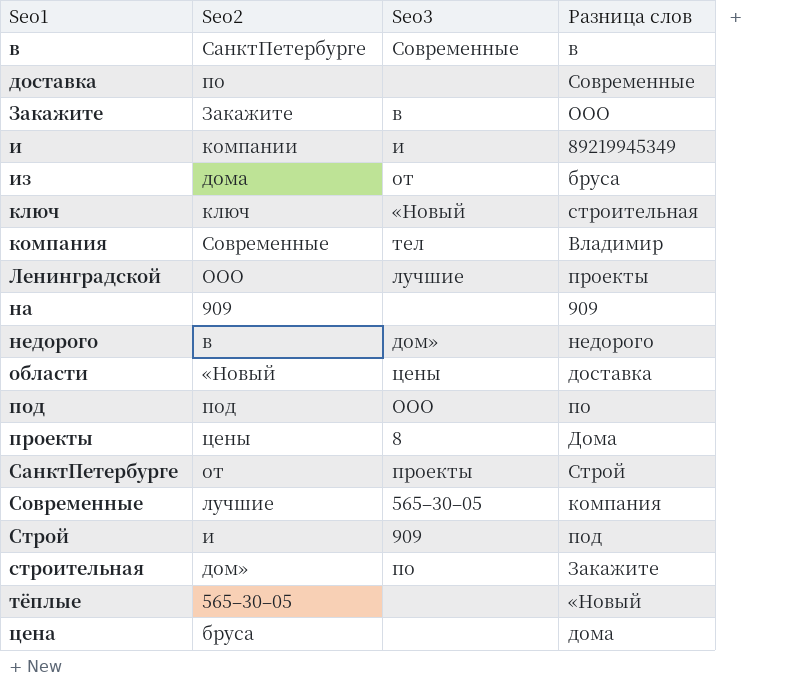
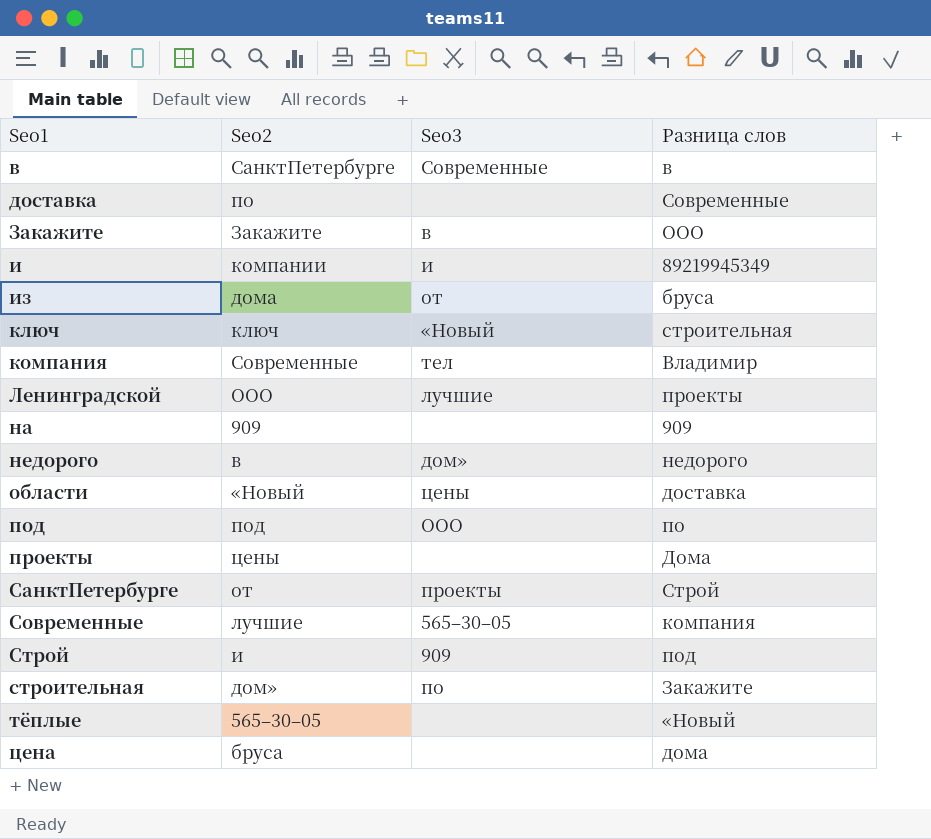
проекты | Seo3: 8 -> none

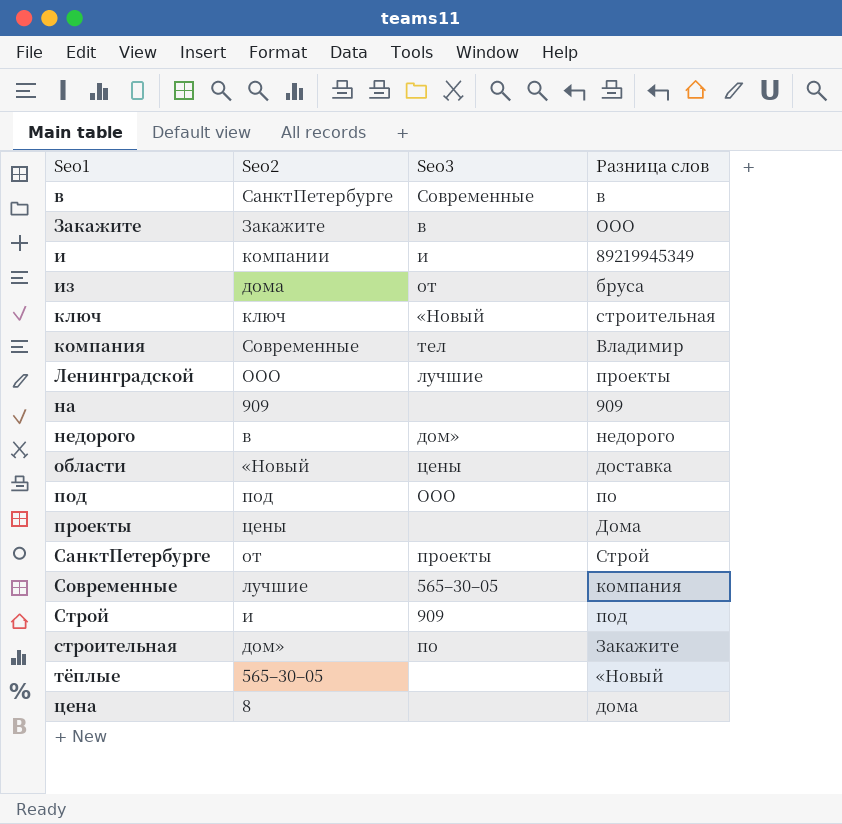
row доставка: по | none | Современные -> none
цена | Seo2: бруса -> 8

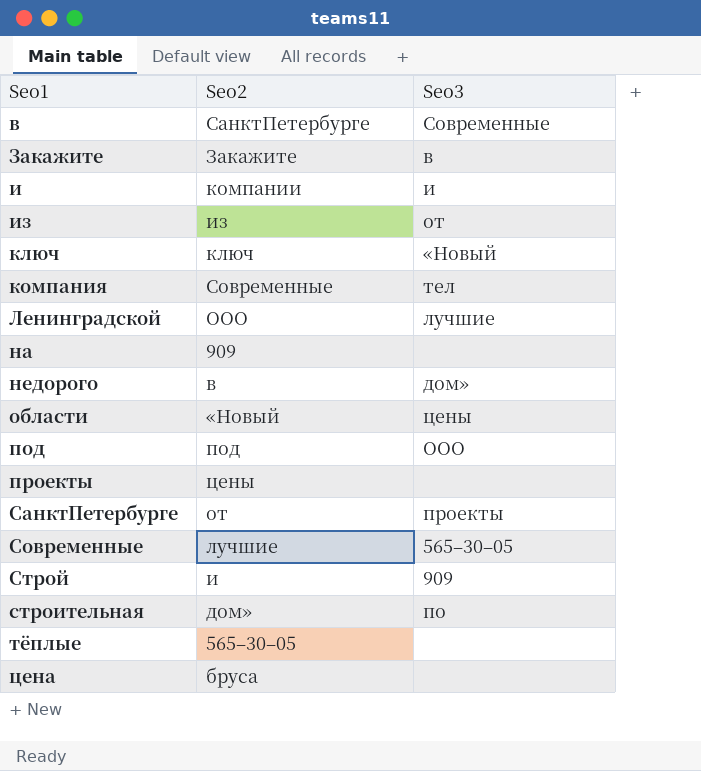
column Разница слов | position: 4 -> none
из | Seo2: дома -> из
цена | Seo2: 8 -> бруса

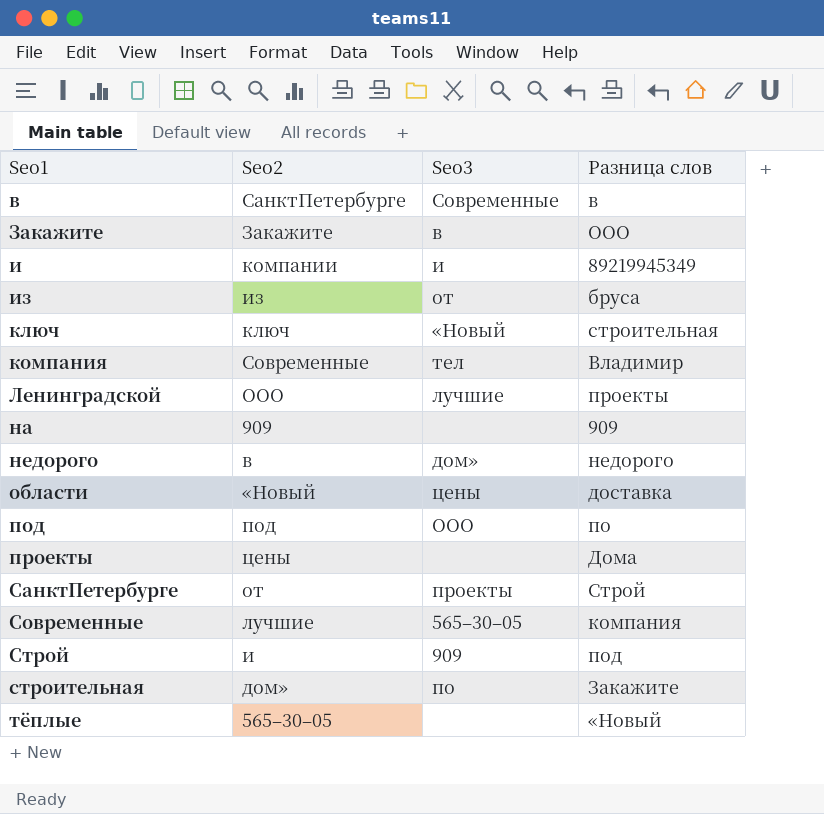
column Разница слов | position: none -> 4
row цена: бруса | none -> none

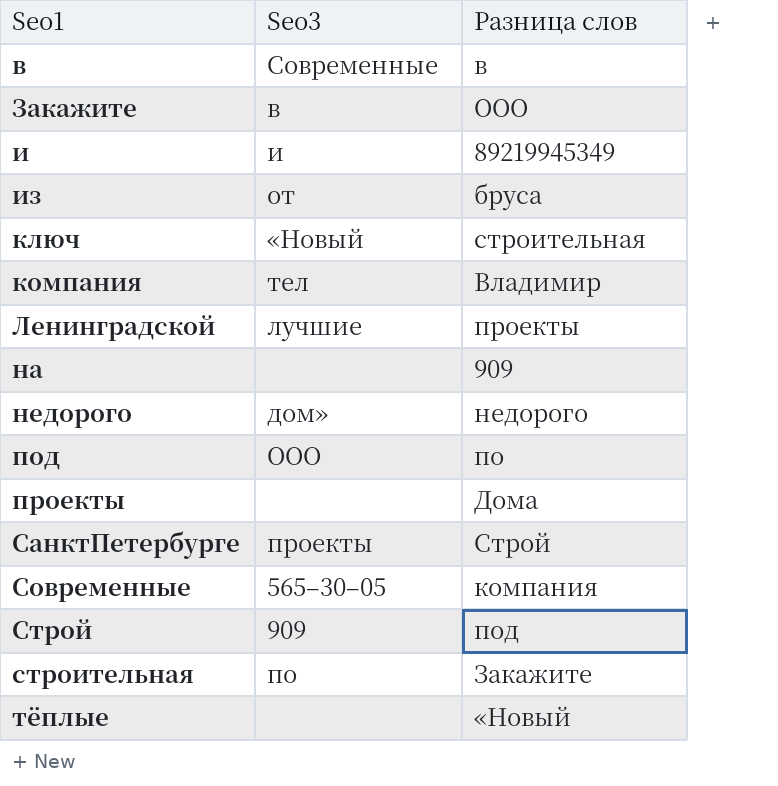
column Seo2 | position: 2 -> none
row области: «Новый | цены | доставка -> none

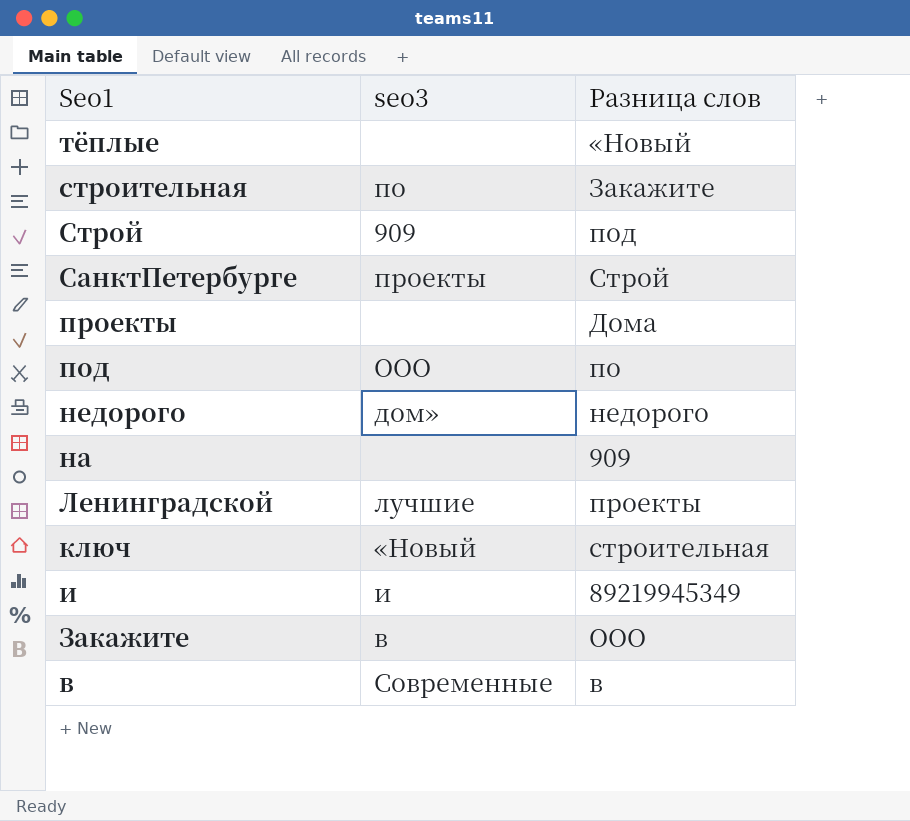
row order: Seo1 ascending -> Seo1 descending
column name: Seo3 -> seo3
row из: от | бруса -> none
row компания: тел | Владимир -> none
row Современные: 565–30–05 | компания -> none

